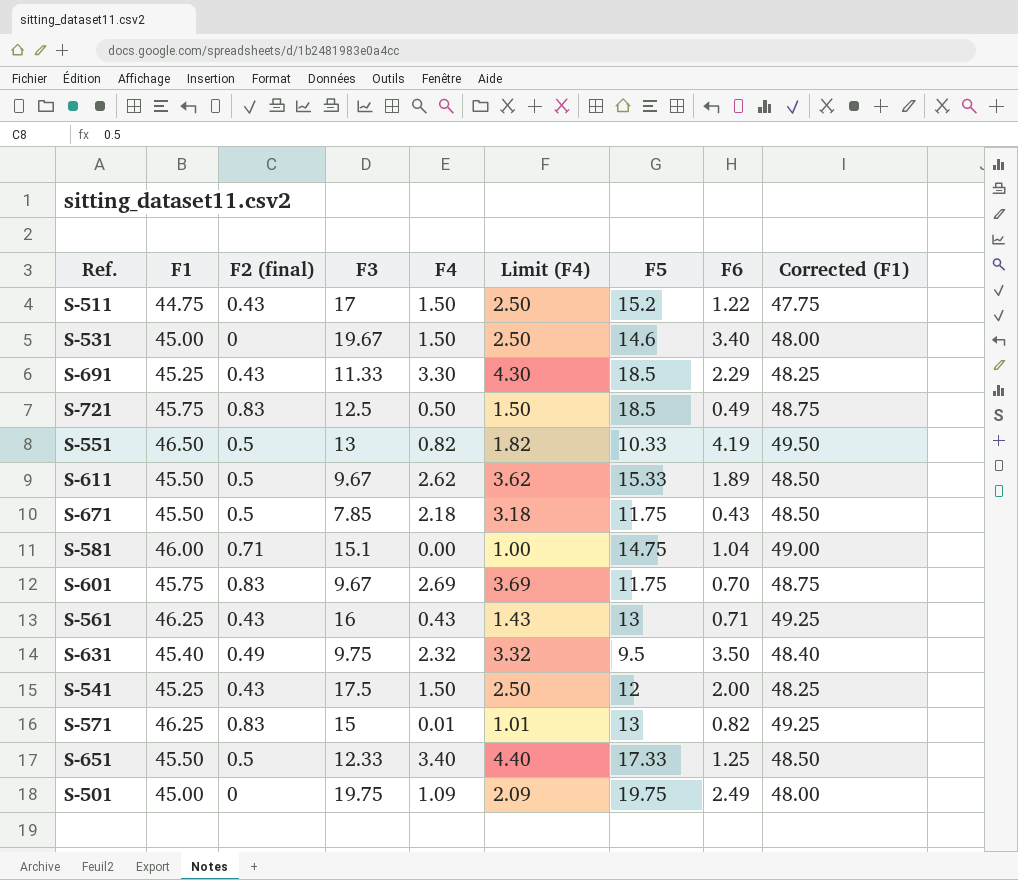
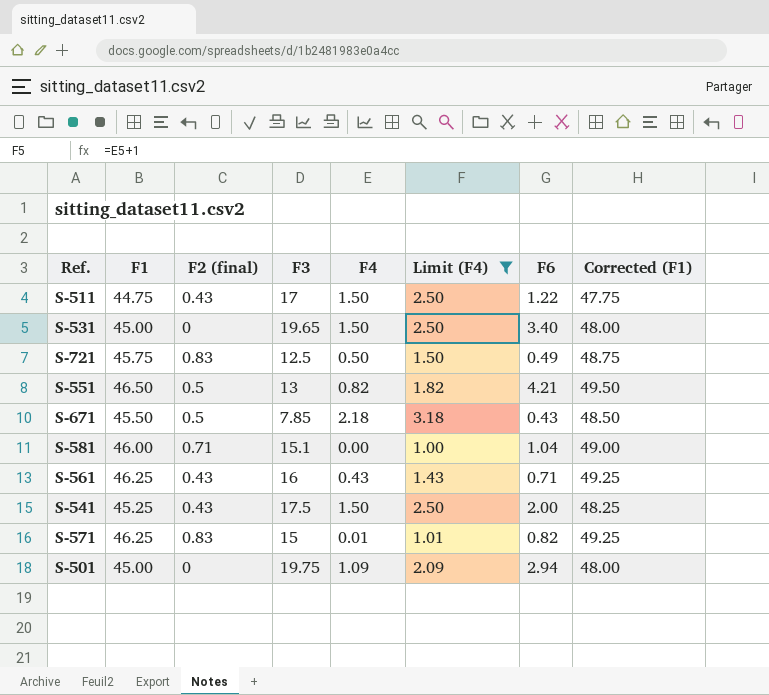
filter: none -> Limit (F4) <= 3.18
column F5 | position: 7 -> none
S-531 | F3: 19.67 -> 19.65
S-551 | F6: 4.19 -> 4.21
S-501 | F6: 2.49 -> 2.94

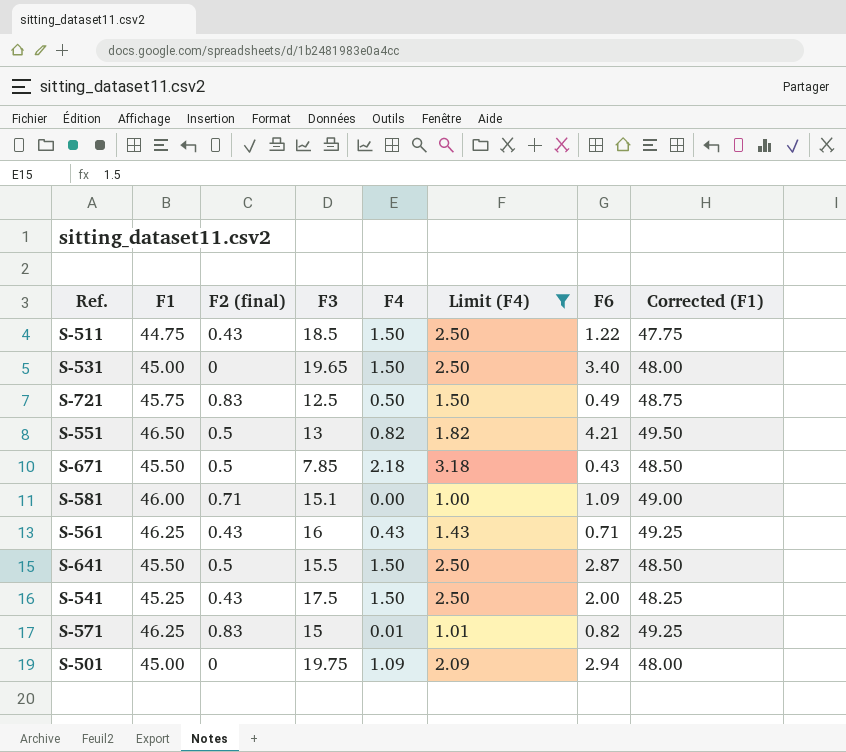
S-511 | F3: 17 -> 18.5
S-581 | F6: 1.04 -> 1.09
row S-641: none -> 45.50 | 0.5 | 15.5 | 1.50 | 2.50 | 2.87 | 48.50

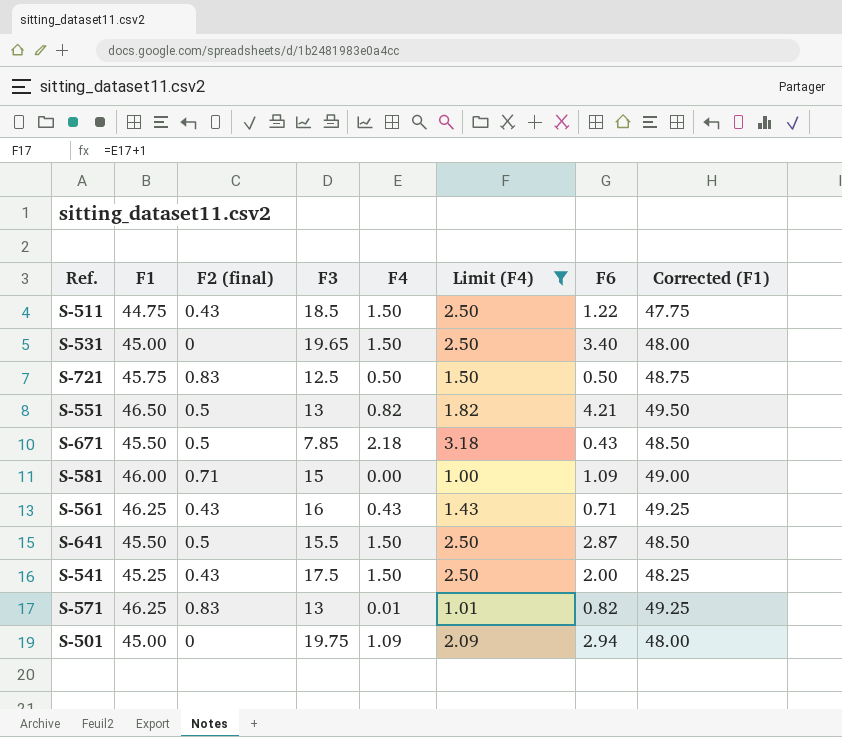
S-721 | F6: 0.49 -> 0.50
S-581 | F3: 15.1 -> 15
S-571 | F3: 15 -> 13

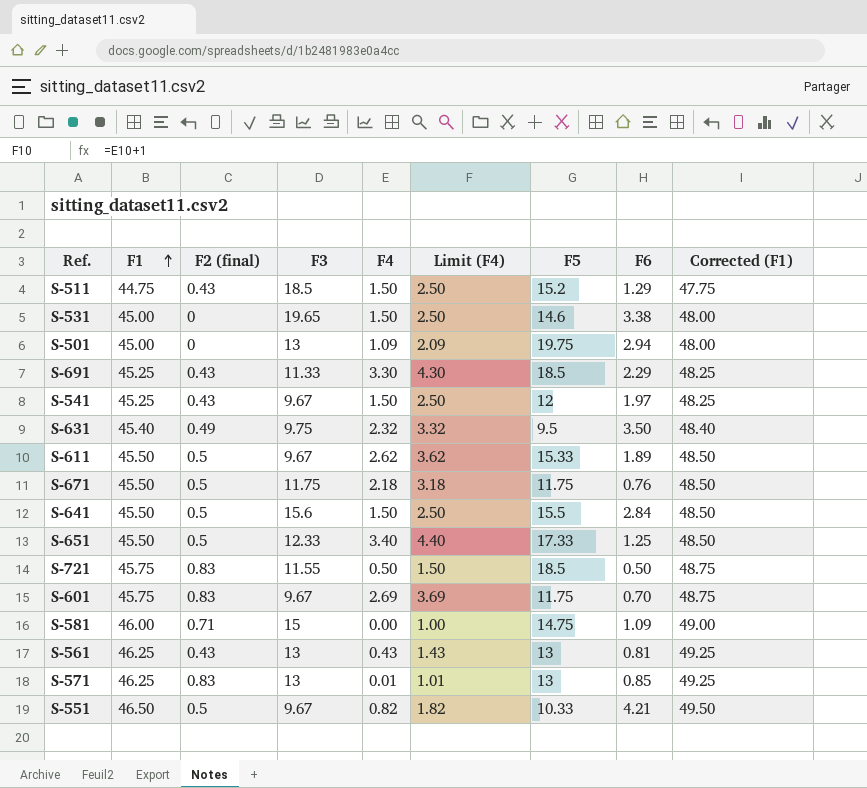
filter: Limit (F4) <= 3.18 -> none
row order: none -> F1 ascending
column F5 | position: none -> 7
S-511 | F6: 1.22 -> 1.29
S-531 | F6: 3.40 -> 3.38
S-501 | F3: 19.75 -> 13
S-541 | F3: 17.5 -> 9.67
S-541 | F6: 2.00 -> 1.97
S-671 | F3: 7.85 -> 11.75
S-671 | F6: 0.43 -> 0.76
S-641 | F3: 15.5 -> 15.6
S-641 | F6: 2.87 -> 2.84
S-721 | F3: 12.5 -> 11.55
S-561 | F3: 16 -> 13
S-561 | F6: 0.71 -> 0.81
S-571 | F6: 0.82 -> 0.85
S-551 | F3: 13 -> 9.67

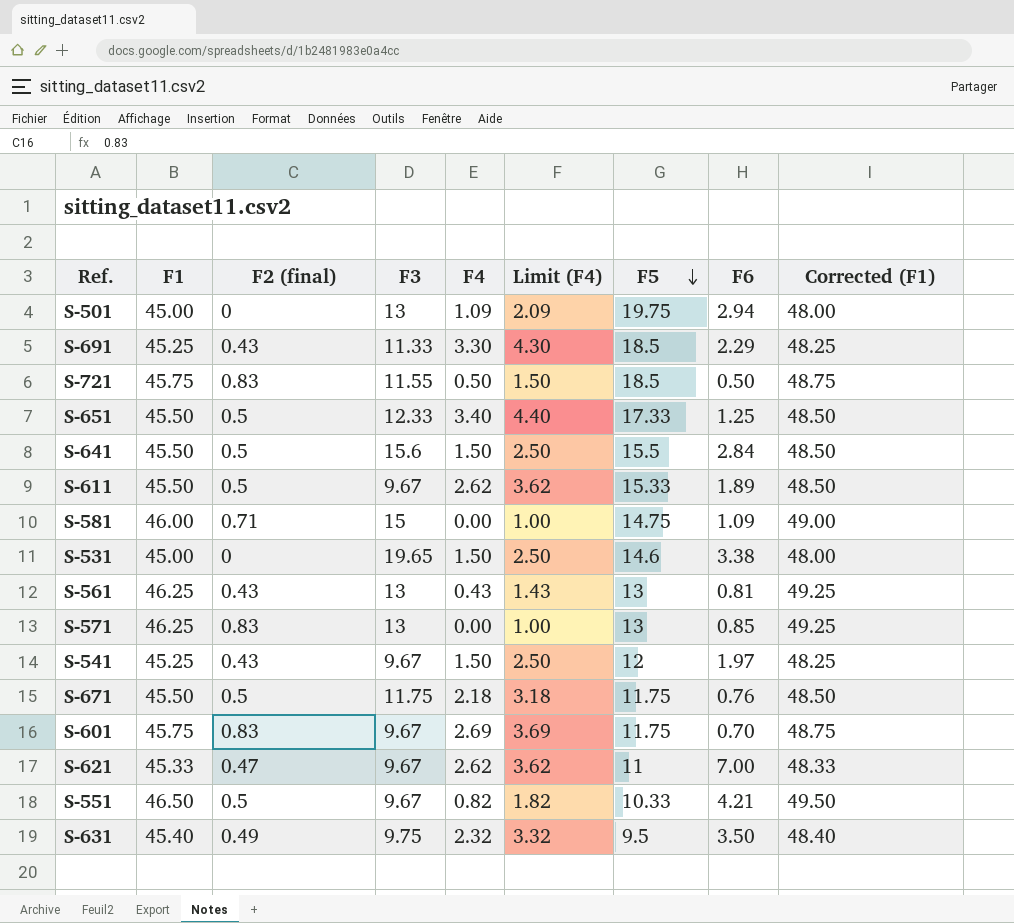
row order: F1 ascending -> F5 descending
row S-511: 44.75 | 0.43 | 18.5 | 1.50 | 2.50 | 15.2 | 1.29 | 47.75 -> none
S-571 | F4: 0.01 -> 0.00
S-571 | Limit (F4): 1.01 -> 1.00
row S-621: none -> 45.33 | 0.47 | 9.67 | 2.62 | 3.62 | 11 | 7.00 | 48.33

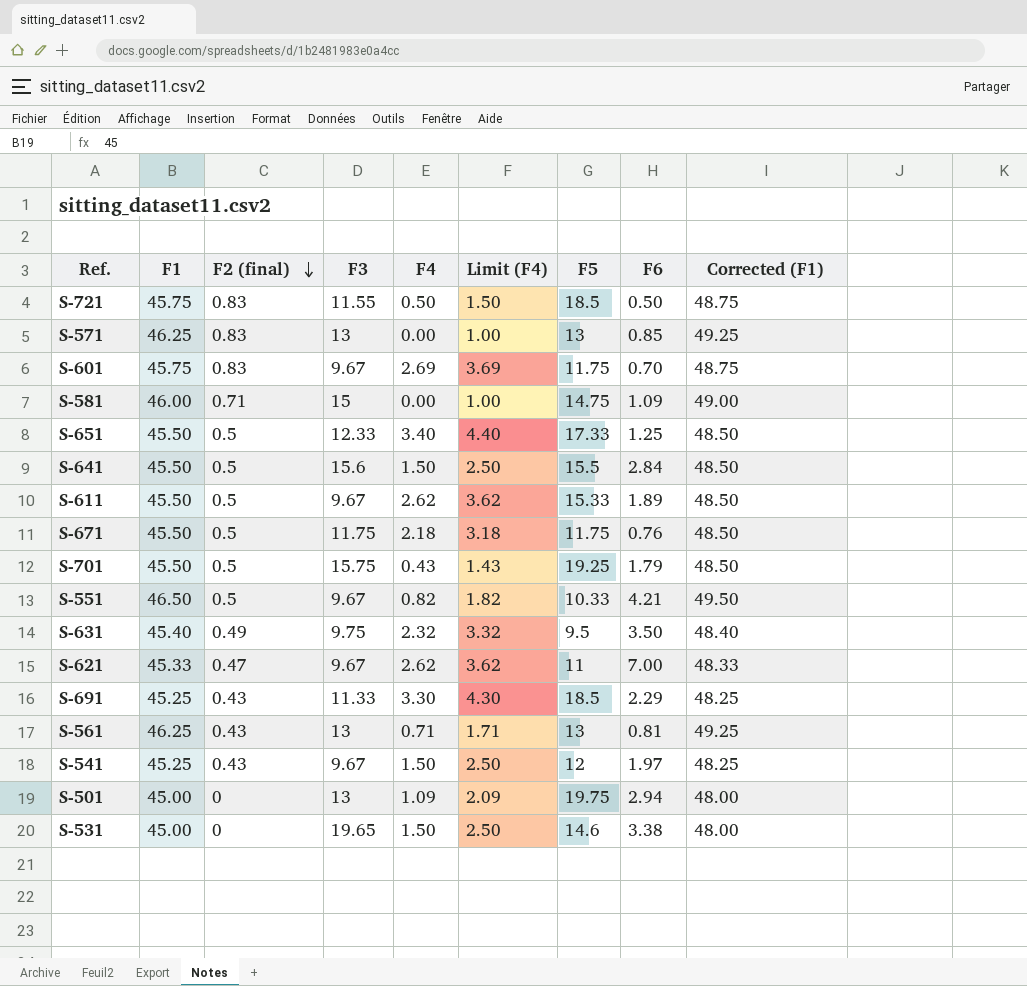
row order: F5 descending -> F2 (final) descending
row S-701: none -> 45.50 | 0.5 | 15.75 | 0.43 | 1.43 | 19.25 | 1.79 | 48.50
S-561 | F4: 0.43 -> 0.71
S-561 | Limit (F4): 1.43 -> 1.71

